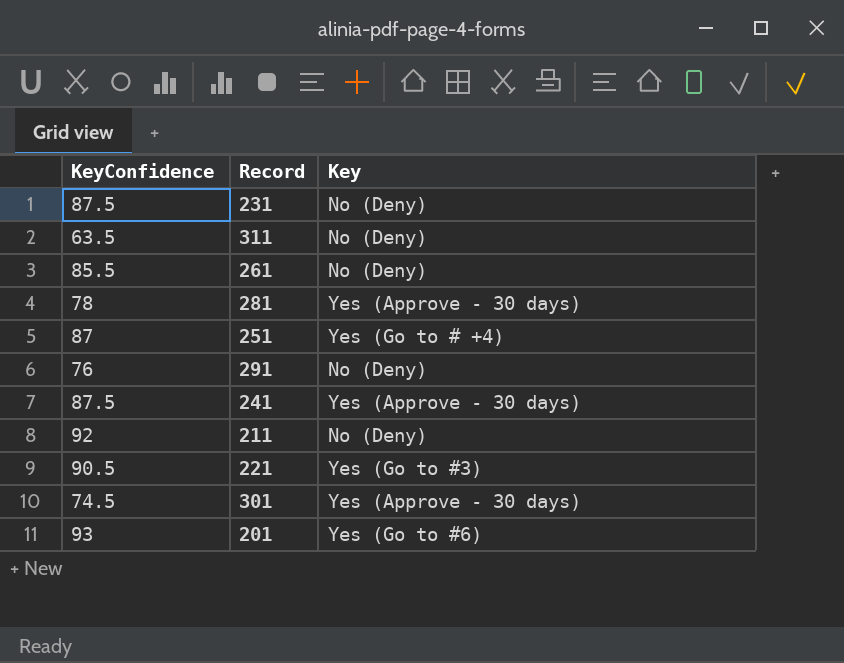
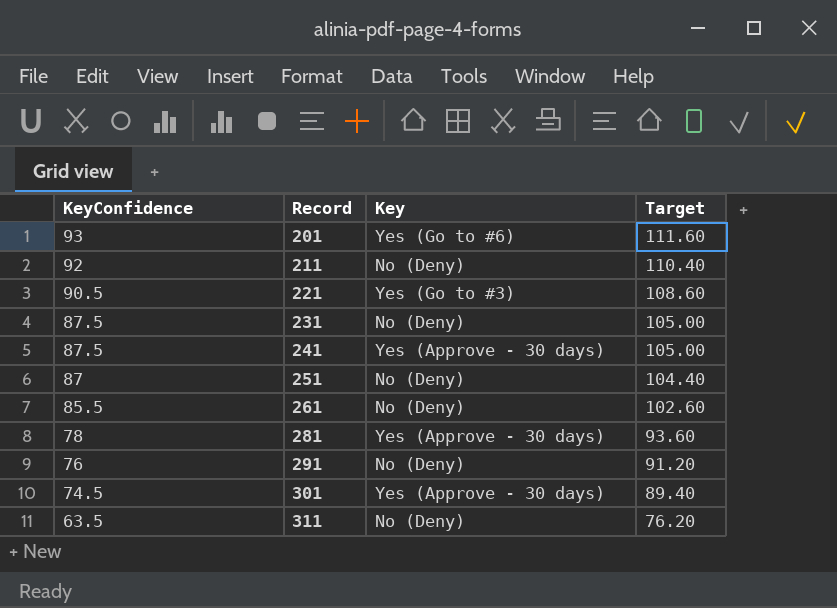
row order: none -> KeyConfidence descending
column Target | formula: none -> [KeyConfidence] * 1.2
251 | Key: Yes (Go to # +4) -> No (Deny)

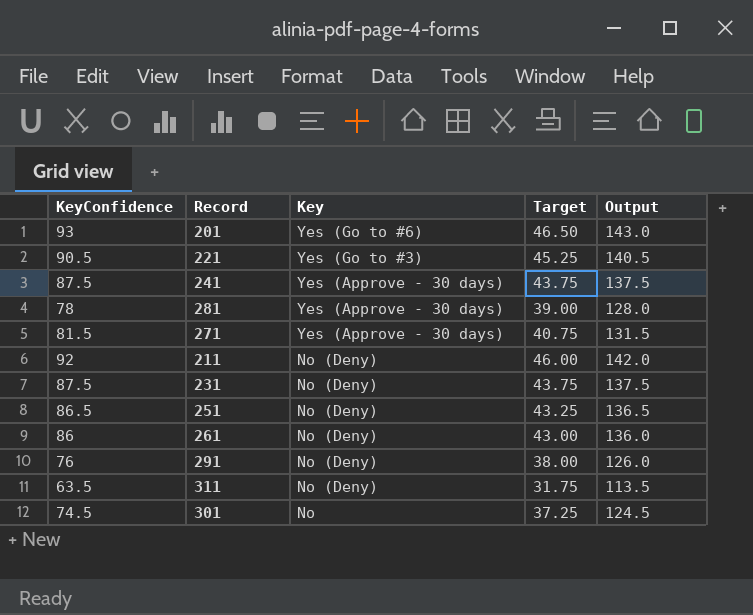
row order: KeyConfidence descending -> Key descending
column Target | formula: [KeyConfidence] * 1.2 -> [KeyConfidence] * 0.5
column Output | formula: none -> [KeyConfidence] + 50
row 271: none -> 81.5 | Yes (Approve - 30 days) | 40.75 | 131.5
251 | KeyConfidence: 87 -> 86.5
261 | KeyConfidence: 85.5 -> 86
301 | Key: Yes (Approve - 30 days) -> No

